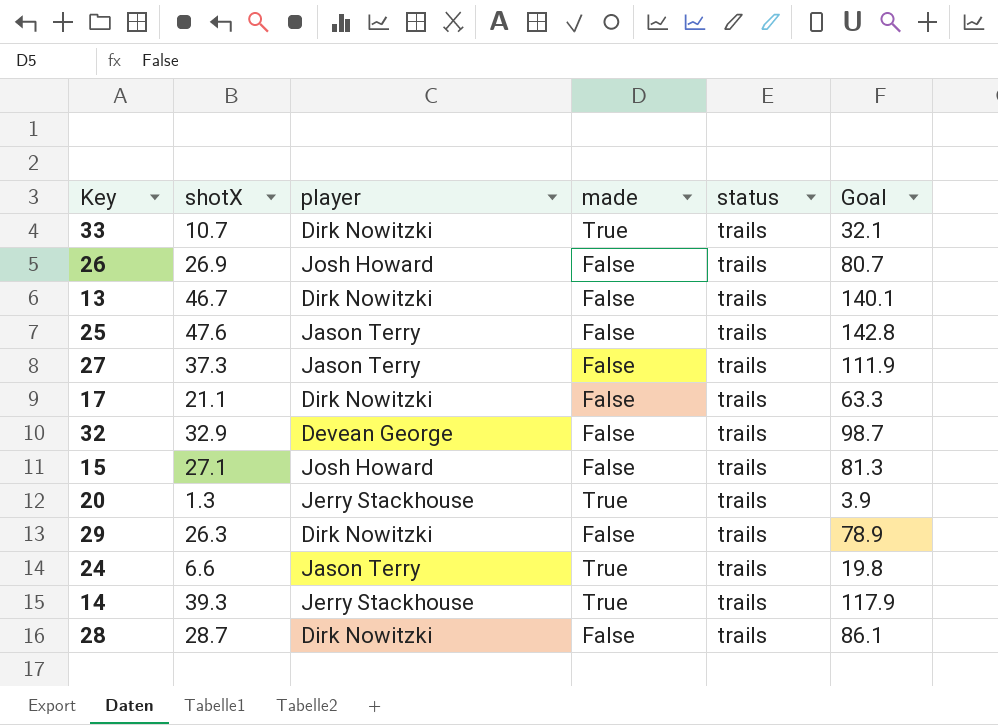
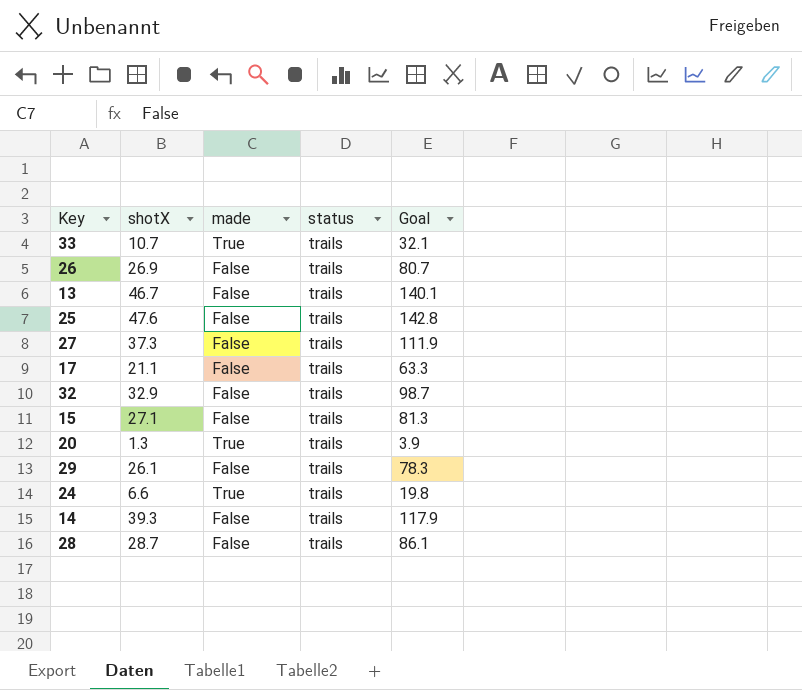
column player | position: 3 -> none
29 | shotX: 26.3 -> 26.1
29 | Goal: 78.9 -> 78.3
14 | made: True -> False

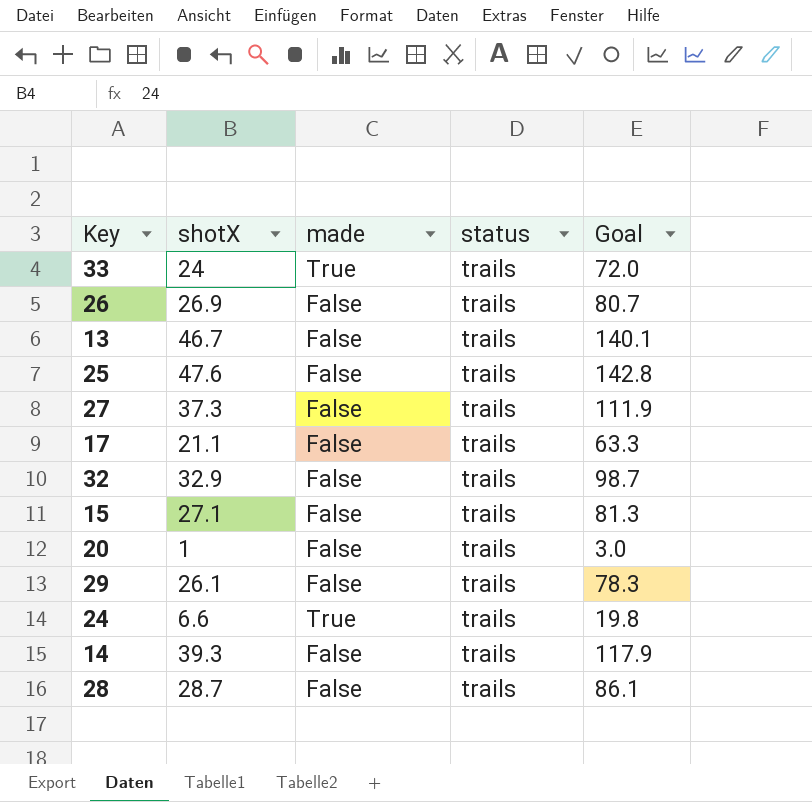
33 | shotX: 10.7 -> 24
33 | Goal: 32.1 -> 72.0
20 | shotX: 1.3 -> 1
20 | made: True -> False
20 | Goal: 3.9 -> 3.0

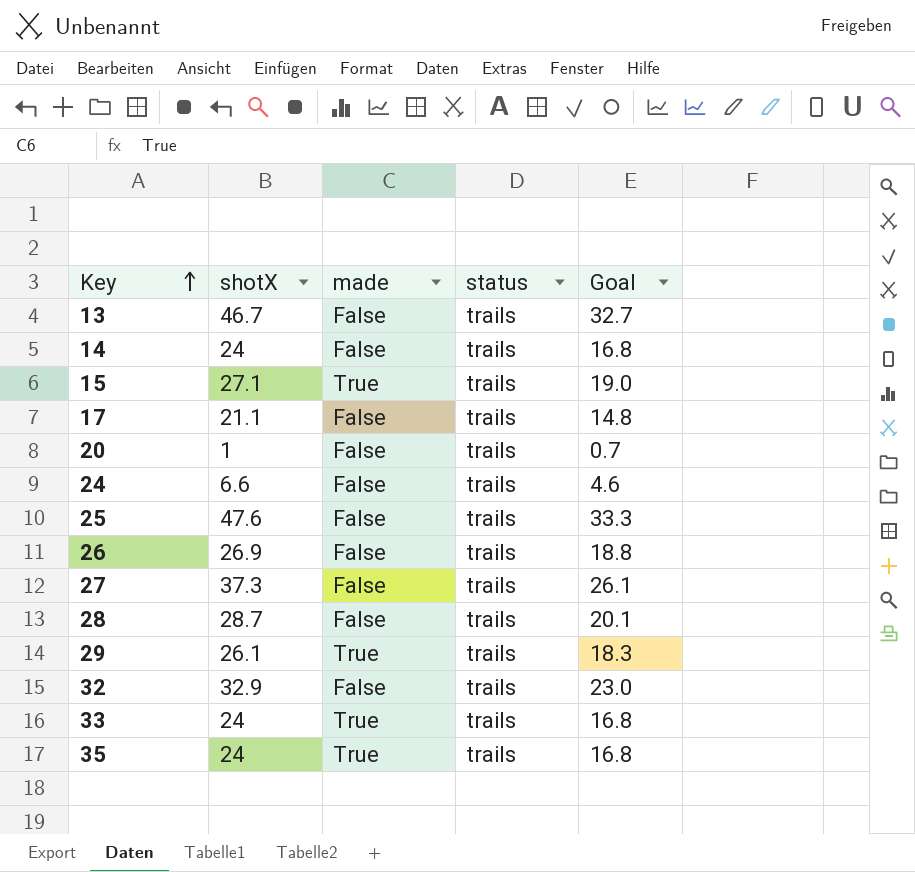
row order: none -> Key ascending
column Goal | formula: [shotX] * 3 -> [shotX] * 0.7
14 | shotX: 39.3 -> 24
15 | made: False -> True
24 | made: True -> False
29 | made: False -> True
row 35: none -> 24 | True | trails | 16.8

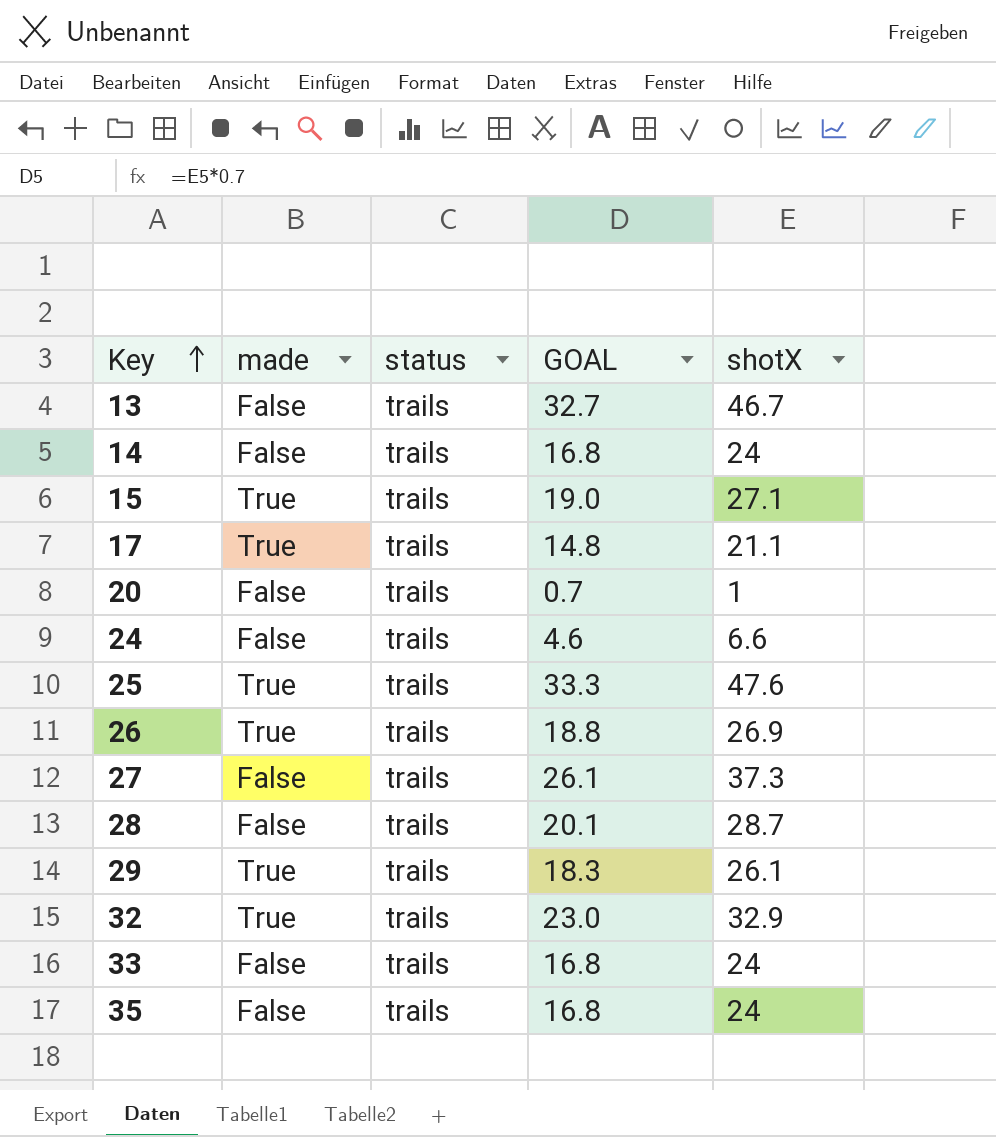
column name: Goal -> GOAL
column shotX | position: 2 -> 5
17 | made: False -> True
25 | made: False -> True
26 | made: False -> True
32 | made: False -> True
33 | made: True -> False
35 | made: True -> False

